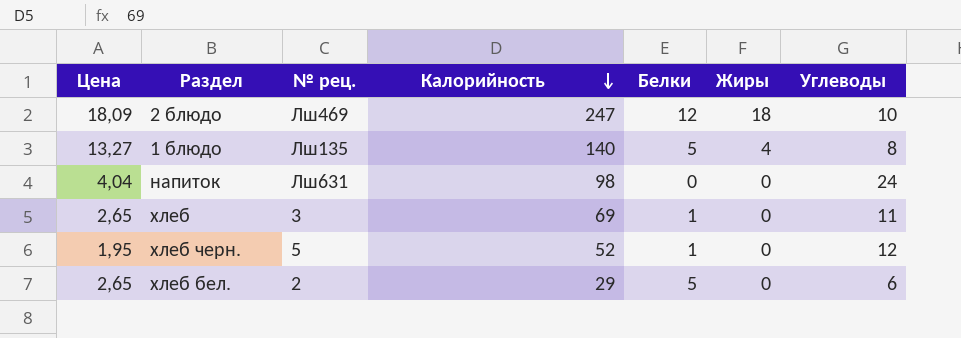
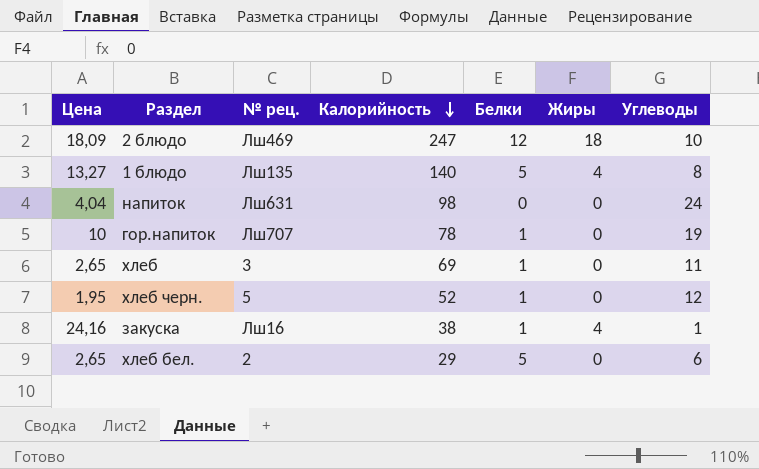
row гор.напиток: none -> 10 | Лш707 | 78 | 1 | 0 | 19
row закуска: none -> 24,16 | Лш16 | 38 | 1 | 4 | 1

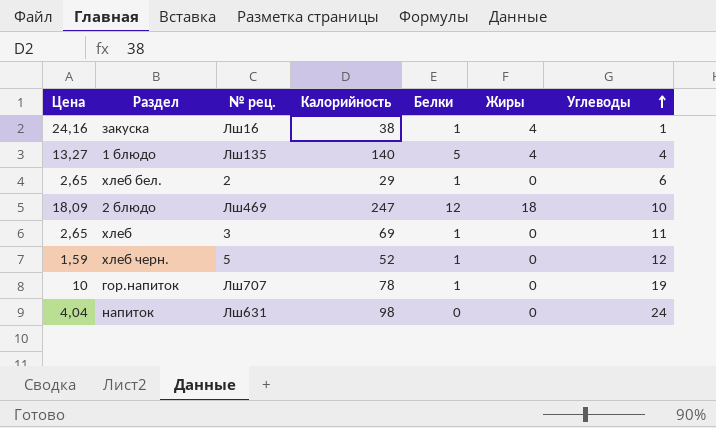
row order: Калорийность descending -> Углеводы ascending
1 блюдо | Углеводы: 8 -> 4
хлеб бел. | Белки: 5 -> 1
хлеб черн. | Цена: 1,95 -> 1,59

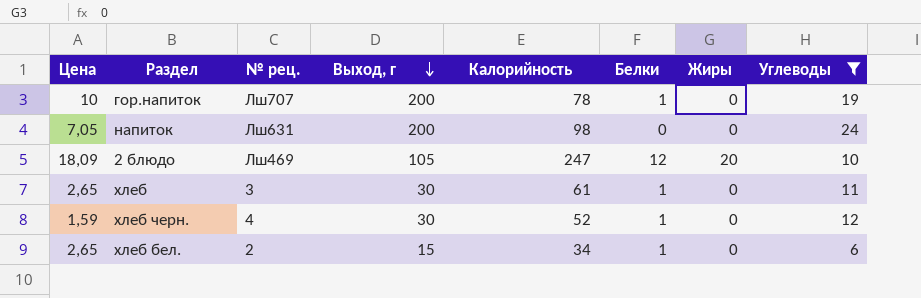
filter: none -> Углеводы >= 6
row order: Углеводы ascending -> Выход, г descending
column Выход, г | position: none -> 4
напиток | Цена: 4,04 -> 7,05
2 блюдо | Жиры: 18 -> 20
хлеб | Калорийность: 69 -> 61
хлеб черн. | № рец.: 5 -> 4
хлеб бел. | Калорийность: 29 -> 34

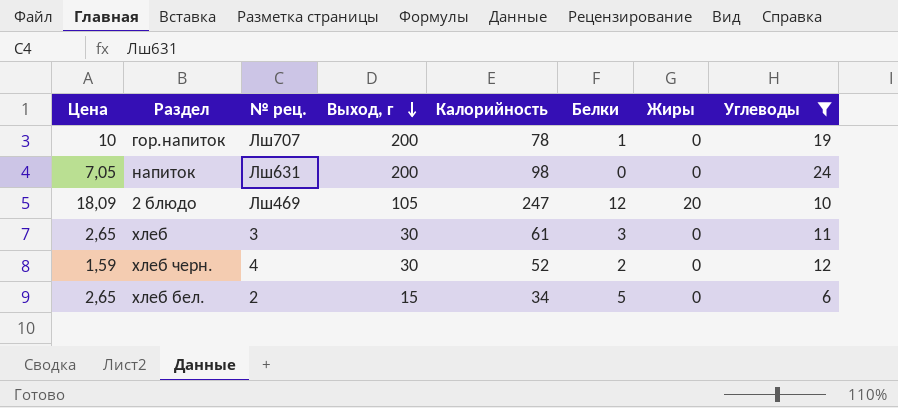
хлеб | Белки: 1 -> 3
хлеб черн. | Белки: 1 -> 2
хлеб бел. | Белки: 1 -> 5

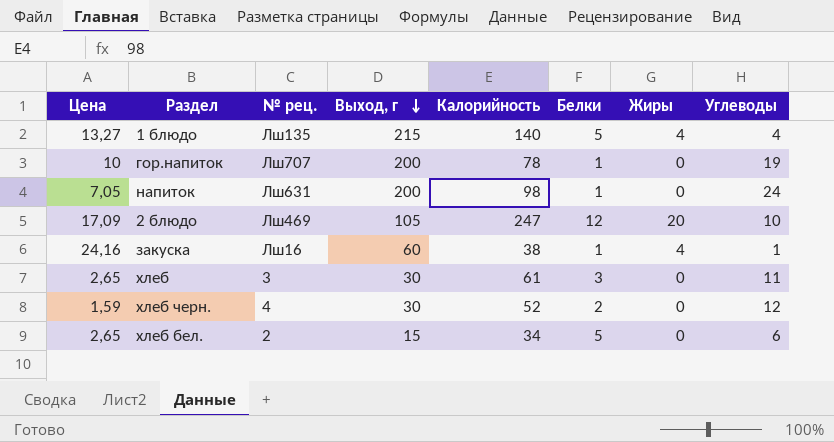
filter: Углеводы >= 6 -> none
напиток | Белки: 0 -> 1
2 блюдо | Цена: 18,09 -> 17,09

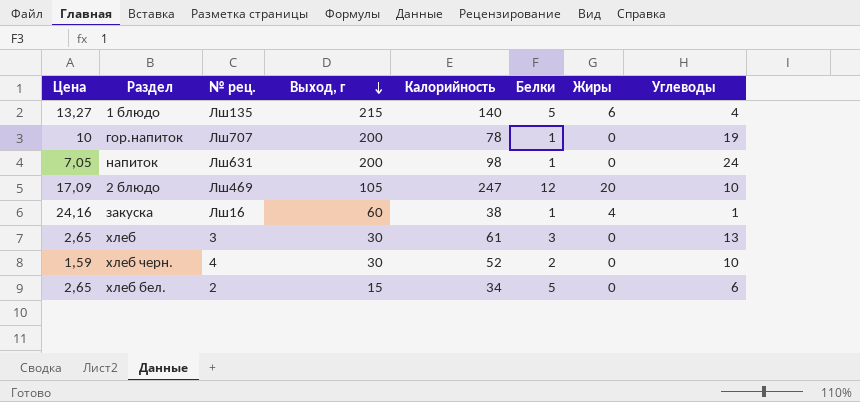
1 блюдо | Жиры: 4 -> 6
хлеб | Углеводы: 11 -> 13
хлеб черн. | Углеводы: 12 -> 10

